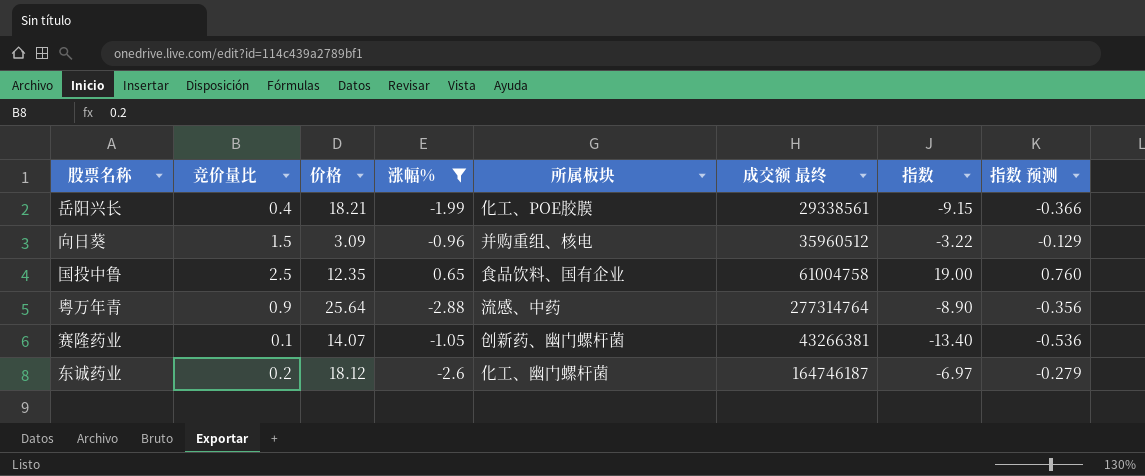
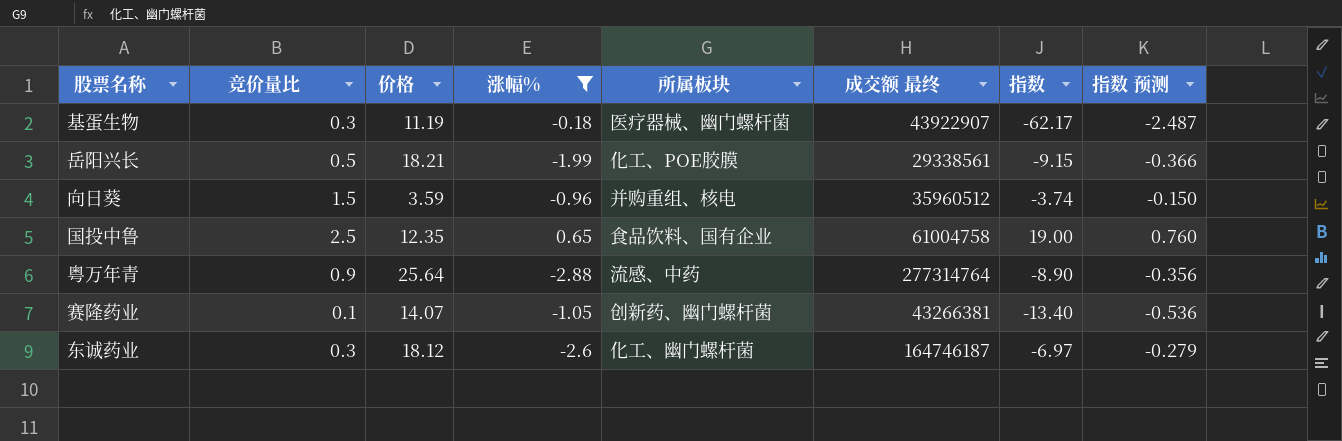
row 基蛋生物: none -> 0.3 | 11.19 | -0.18 | 医疗器械、幽门螺杆菌 | 43922907 | -62.17 | -2.487
岳阳兴长 | 竞价量比: 0.4 -> 0.5
向日葵 | 价格: 3.09 -> 3.59
向日葵 | 指数: -3.22 -> -3.74
向日葵 | 指数 预测: -0.129 -> -0.150
东诚药业 | 竞价量比: 0.2 -> 0.3

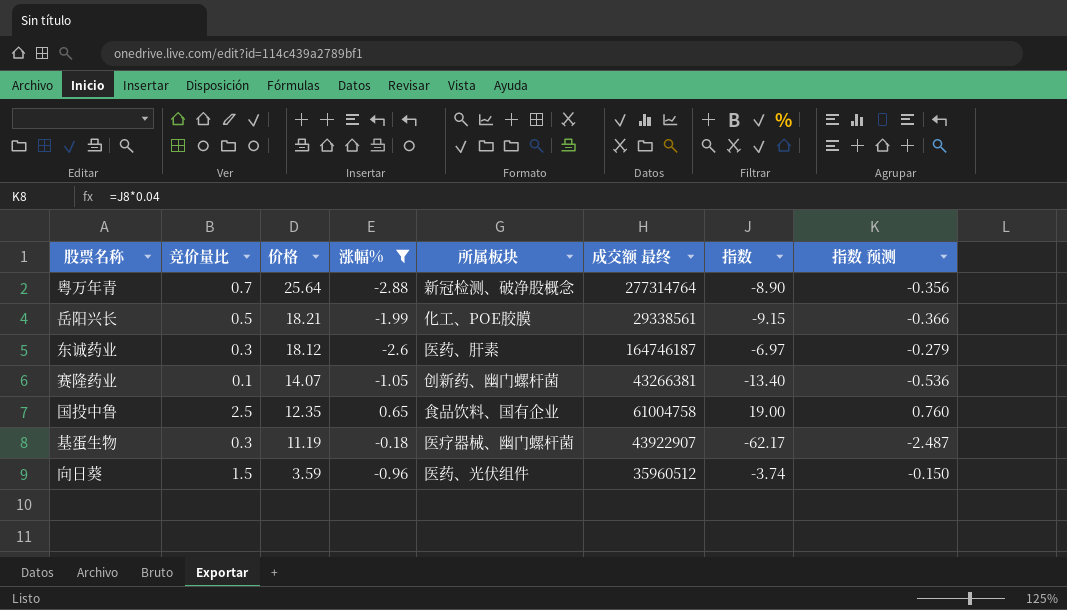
row order: none -> 价格 descending
粤万年青 | 竞价量比: 0.9 -> 0.7
粤万年青 | 所属板块: 流感、中药 -> 新冠检测、破净股概念
东诚药业 | 所属板块: 化工、幽门螺杆菌 -> 医药、肝素
向日葵 | 所属板块: 并购重组、核电 -> 医药、光伏组件

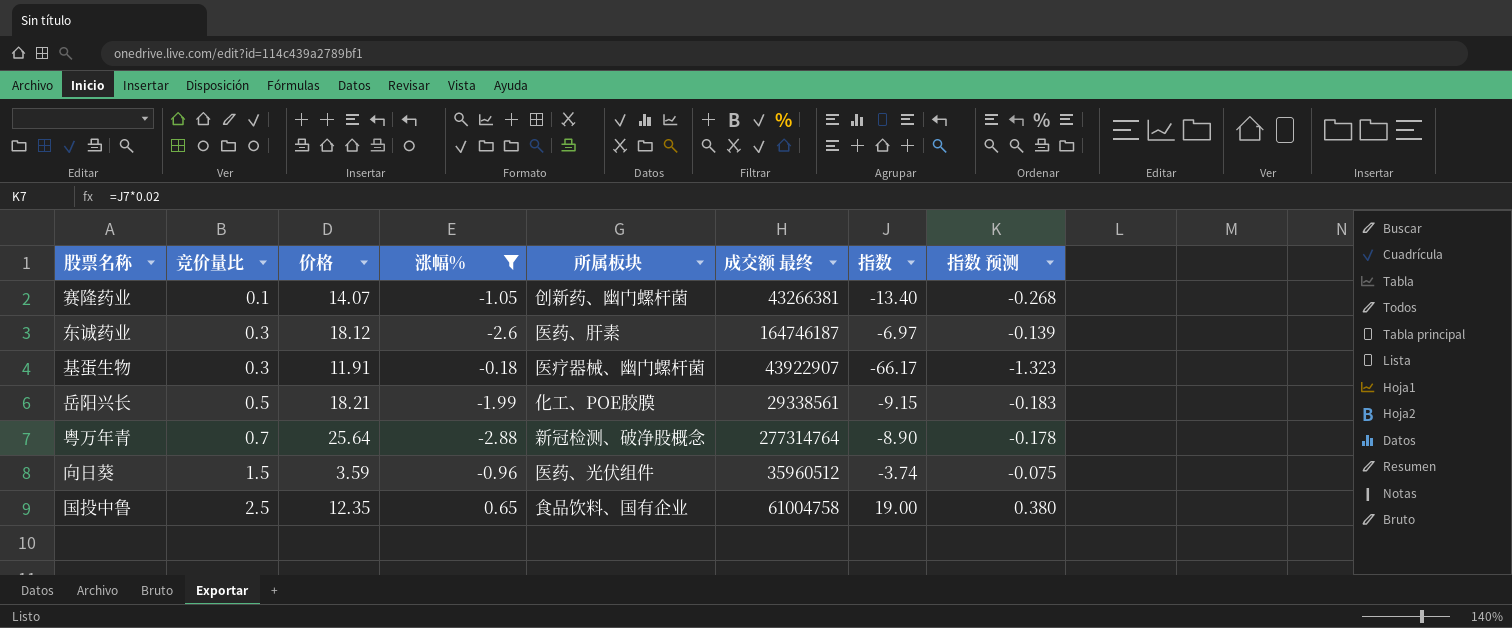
row order: 价格 descending -> 竞价量比 ascending
column 指数 预测 | formula: [指数] * 0.04 -> [指数] * 0.02
基蛋生物 | 价格: 11.19 -> 11.91
基蛋生物 | 指数: -62.17 -> -66.17

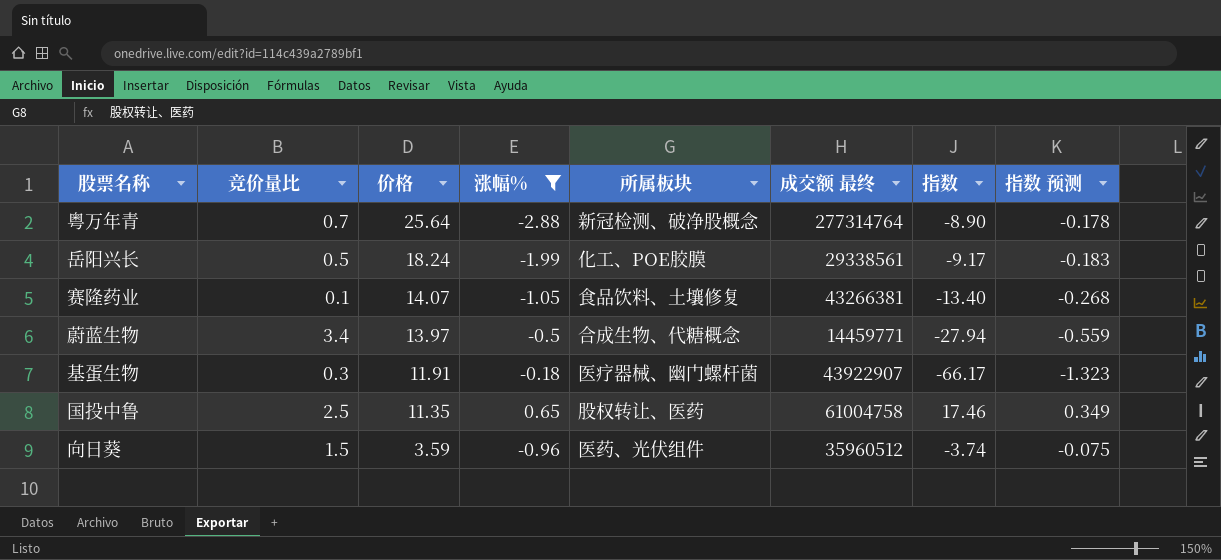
row order: 竞价量比 ascending -> 价格 descending
row 东诚药业: 0.3 | 18.12 | -2.6 | 医药、肝素 | 164746187 | -6.97 | -0.139 -> none
岳阳兴长 | 价格: 18.21 -> 18.24
岳阳兴长 | 指数: -9.15 -> -9.17
赛隆药业 | 所属板块: 创新药、幽门螺杆菌 -> 食品饮料、土壤修复
row 蔚蓝生物: none -> 3.4 | 13.97 | -0.5 | 合成生物、代糖概念 | 14459771 | -27.94 | -0.559
国投中鲁 | 价格: 12.35 -> 11.35
国投中鲁 | 所属板块: 食品饮料、国有企业 -> 股权转让、医药
国投中鲁 | 指数: 19.00 -> 17.46
国投中鲁 | 指数 预测: 0.380 -> 0.349

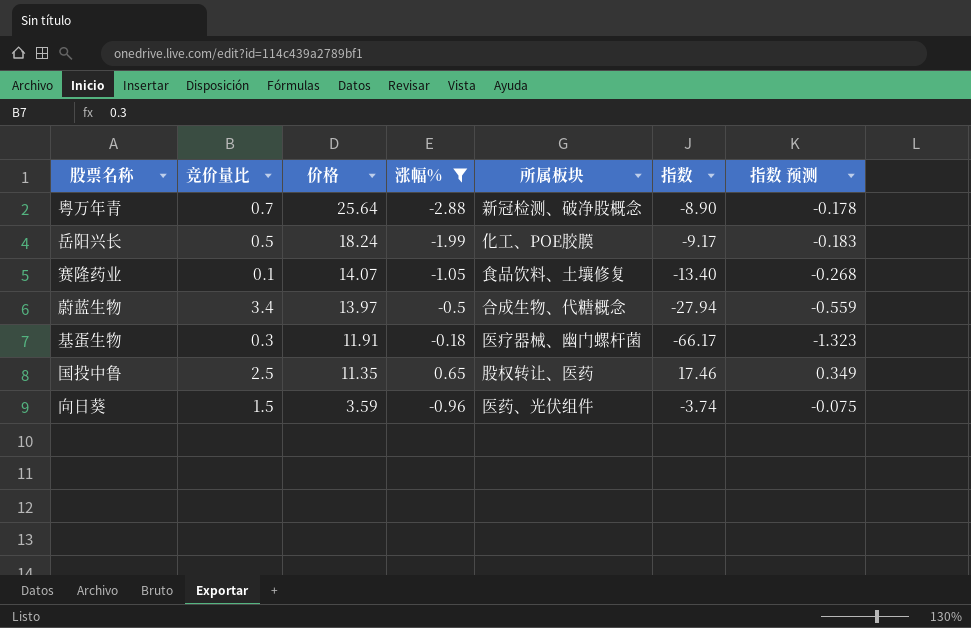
column 成交额 最终 | position: 6 -> none

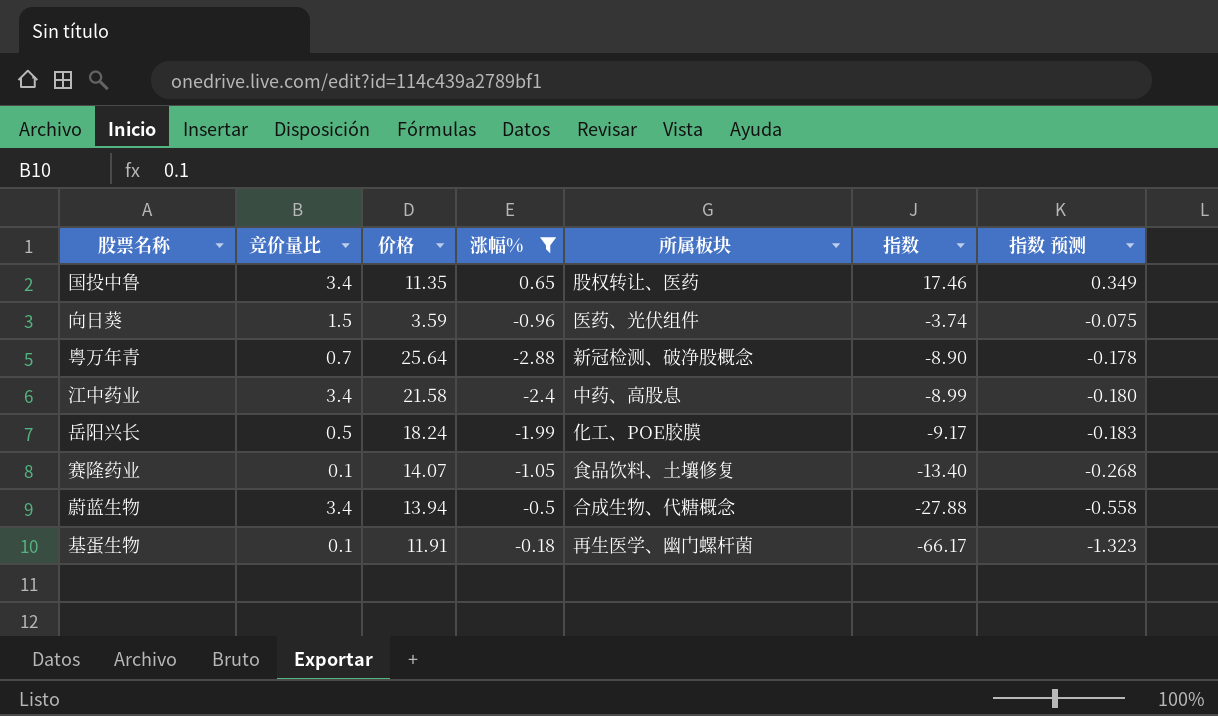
row order: 价格 descending -> 指数 descending
国投中鲁 | 竞价量比: 2.5 -> 3.4
row 江中药业: none -> 3.4 | 21.58 | -2.4 | 中药、高股息 | -8.99 | -0.180
蔚蓝生物 | 价格: 13.97 -> 13.94
蔚蓝生物 | 指数: -27.94 -> -27.88
蔚蓝生物 | 指数 预测: -0.559 -> -0.558
基蛋生物 | 竞价量比: 0.3 -> 0.1
基蛋生物 | 所属板块: 医疗器械、幽门螺杆菌 -> 再生医学、幽门螺杆菌

